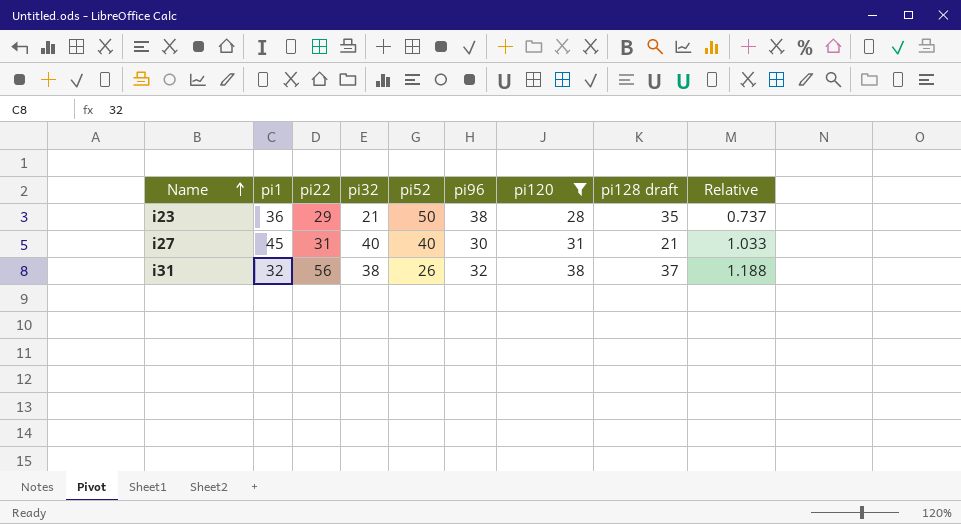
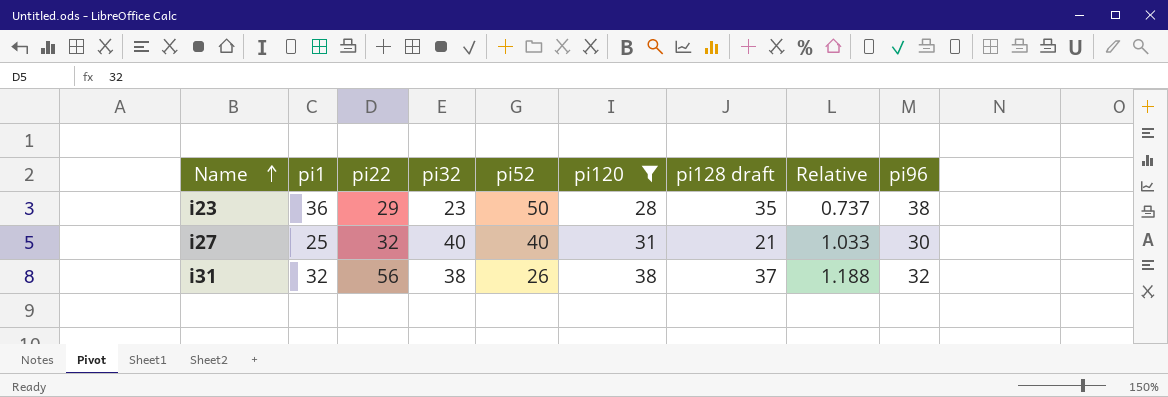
column pi96 | position: 6 -> 9
i23 | pi32: 21 -> 23
i27 | pi1: 45 -> 25
i27 | pi22: 31 -> 32

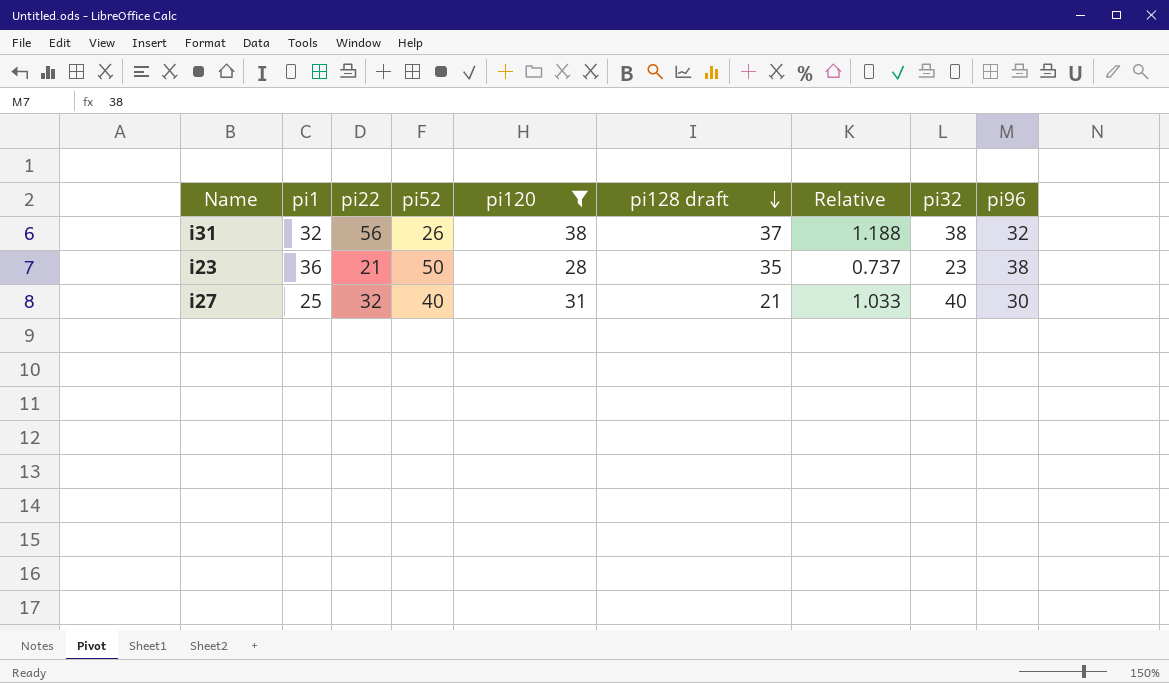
row order: Name ascending -> pi128 draft descending
column pi32 | position: 4 -> 8
i23 | pi22: 29 -> 21

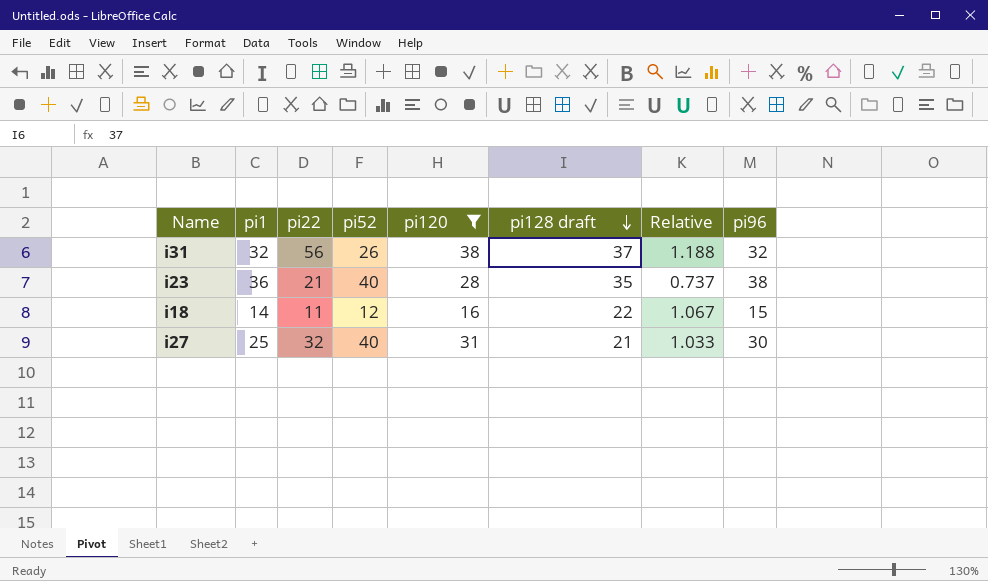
column pi32 | position: 8 -> none
i23 | pi52: 50 -> 40
row i18: none -> 14 | 11 | 12 | 16 | 22 | 1.067 | 15

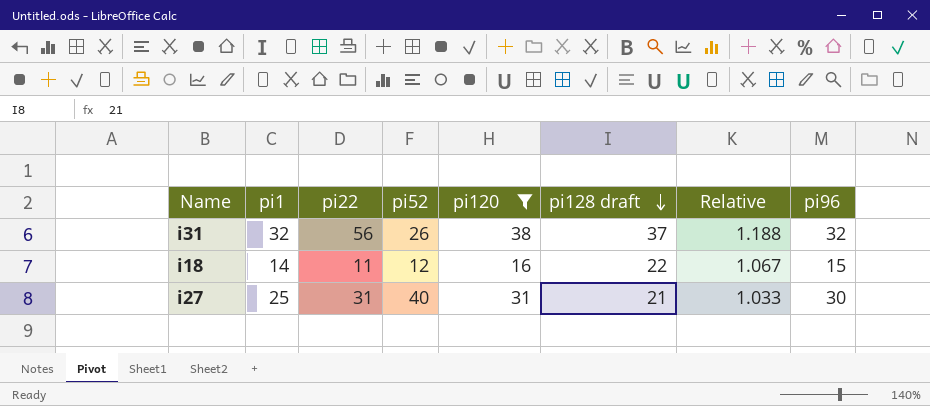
row i23: 36 | 21 | 40 | 28 | 35 | 0.737 | 38 -> none
i27 | pi22: 32 -> 31

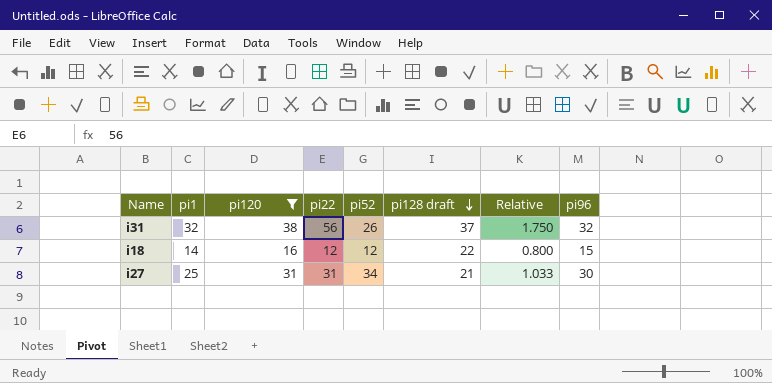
column pi120 | position: 5 -> 3
column Relative | formula: [pi120] / [pi96] -> [pi22] / [pi96]
i18 | pi22: 11 -> 12
i27 | pi52: 40 -> 34

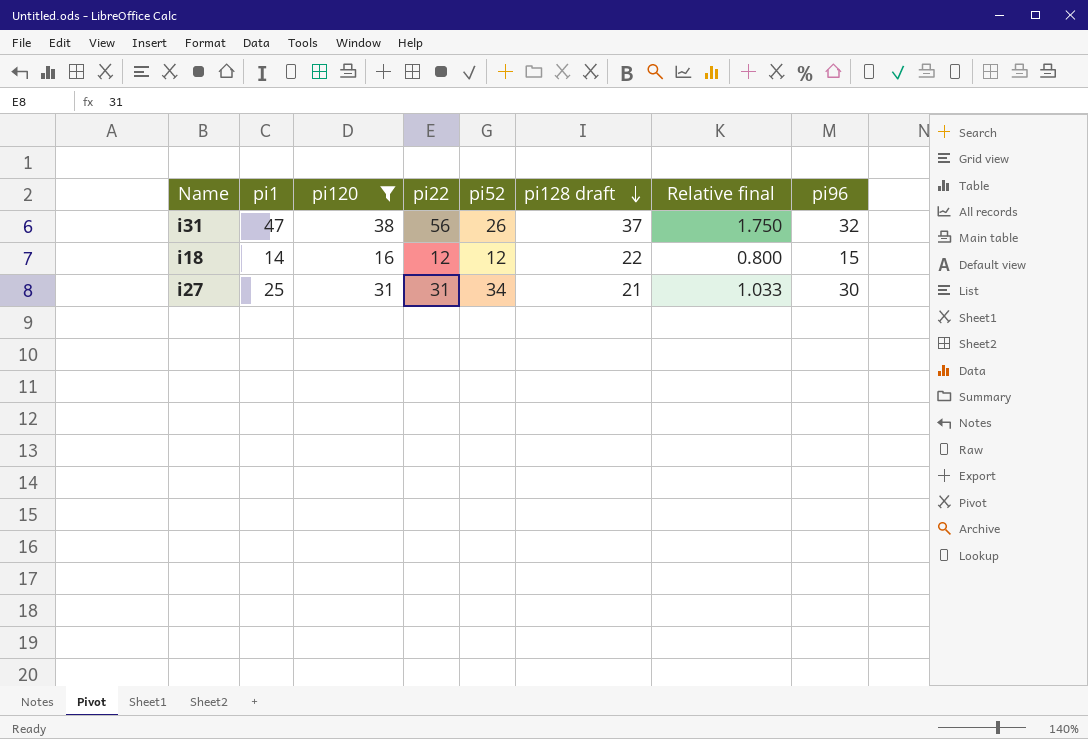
column name: Relative -> Relative final
i31 | pi1: 32 -> 47

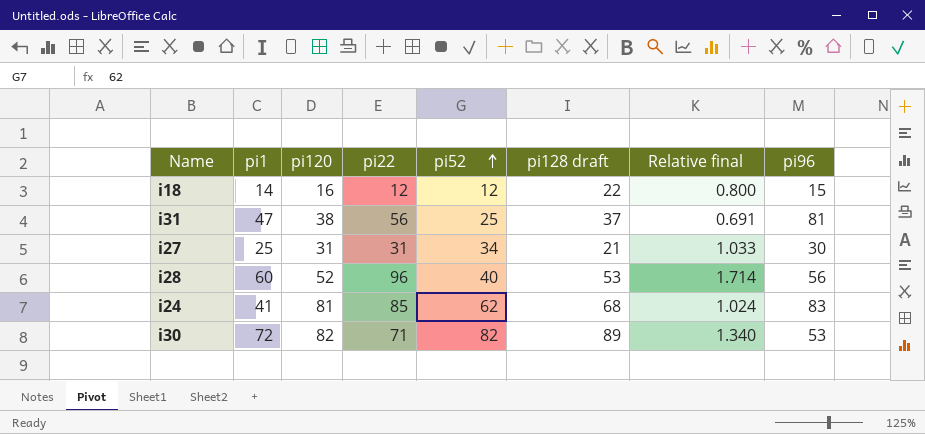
filter: pi120 <= 38 -> none
row order: pi128 draft descending -> pi52 ascending
i31 | pi52: 26 -> 25
i31 | Relative final: 1.750 -> 0.691
i31 | pi96: 32 -> 81

